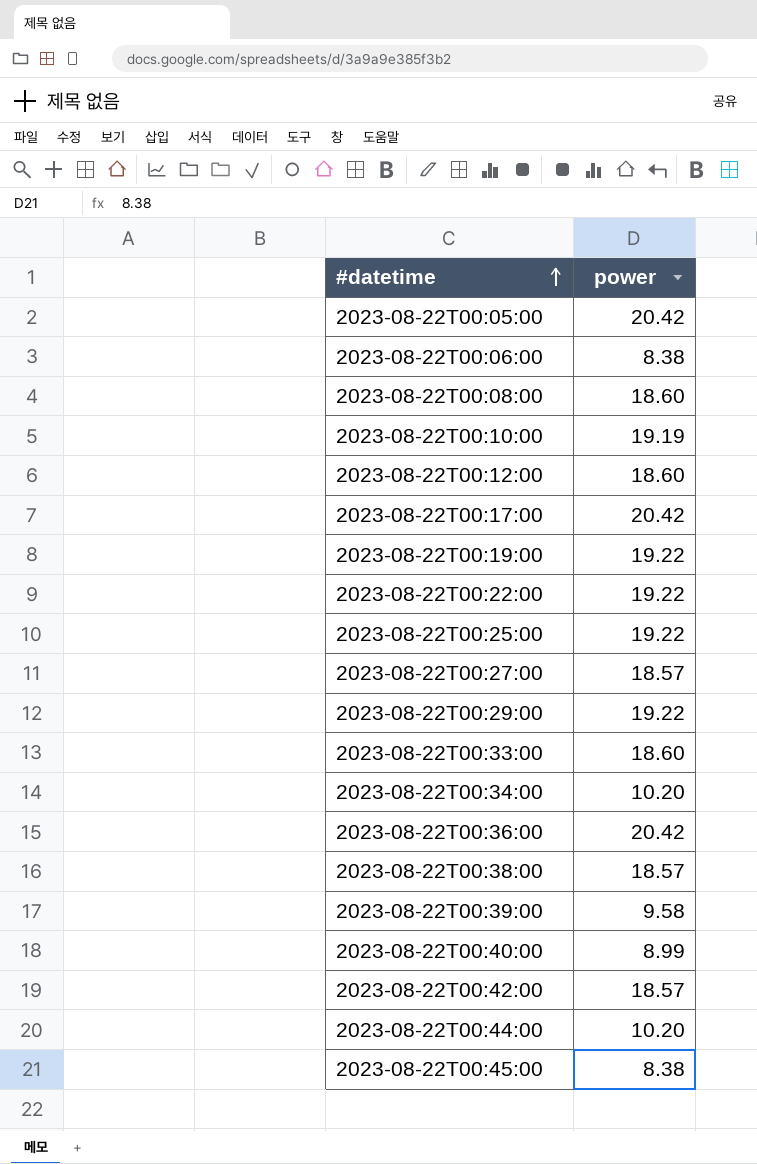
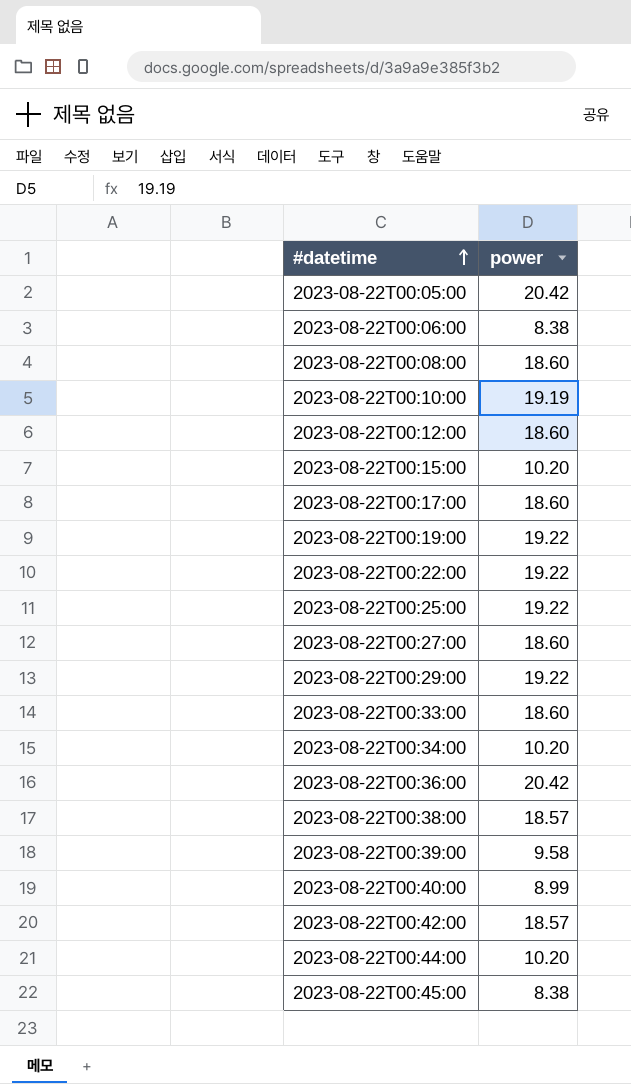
row 2023-08-22T00:15:00: none -> 10.20
2023-08-22T00:17:00 | power: 20.42 -> 18.60
2023-08-22T00:27:00 | power: 18.57 -> 18.60

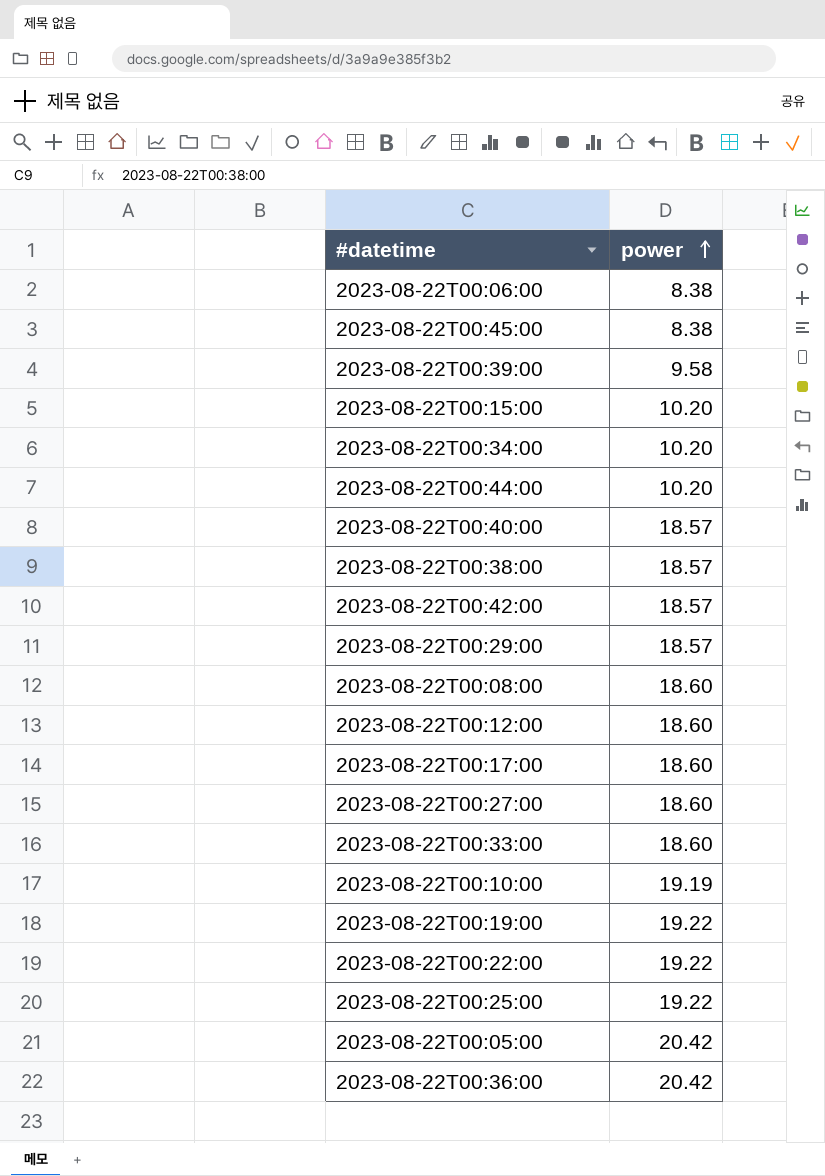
row order: #datetime ascending -> power ascending
2023-08-22T00:40:00 | power: 8.99 -> 18.57
2023-08-22T00:29:00 | power: 19.22 -> 18.57

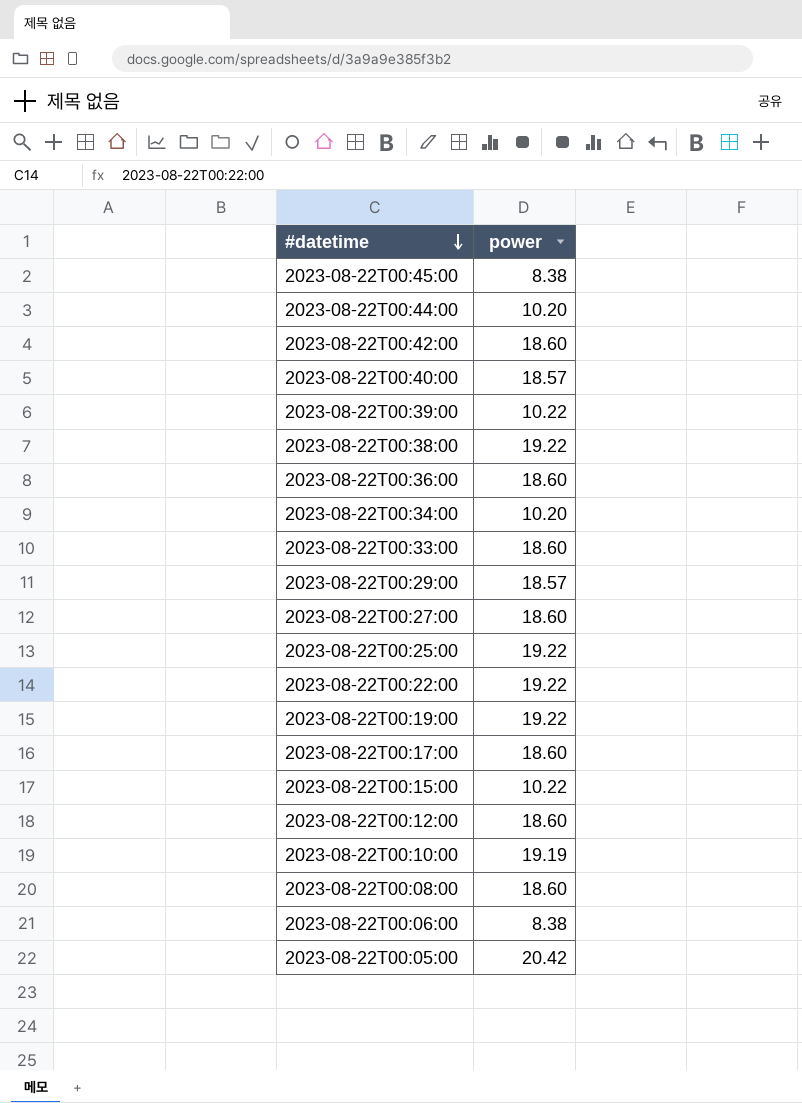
row order: power ascending -> #datetime descending
2023-08-22T00:42:00 | power: 18.57 -> 18.60
2023-08-22T00:39:00 | power: 9.58 -> 10.22
2023-08-22T00:38:00 | power: 18.57 -> 19.22
2023-08-22T00:36:00 | power: 20.42 -> 18.60
2023-08-22T00:15:00 | power: 10.20 -> 10.22

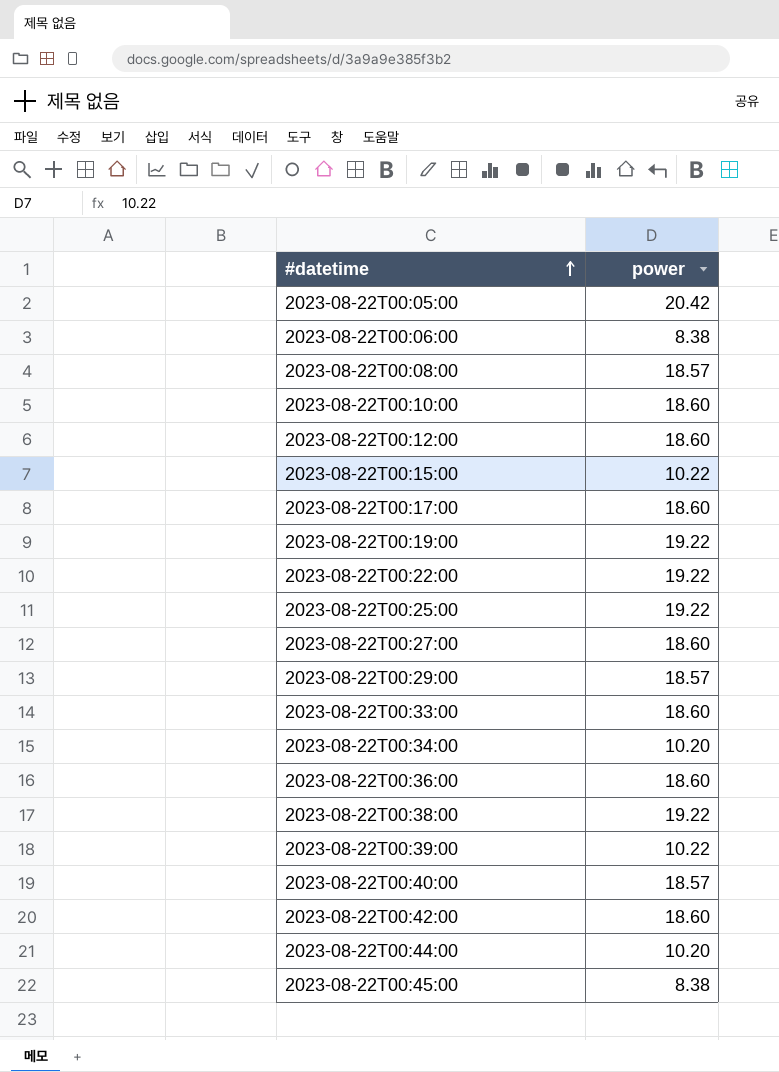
row order: #datetime descending -> #datetime ascending
2023-08-22T00:08:00 | power: 18.60 -> 18.57
2023-08-22T00:10:00 | power: 19.19 -> 18.60

